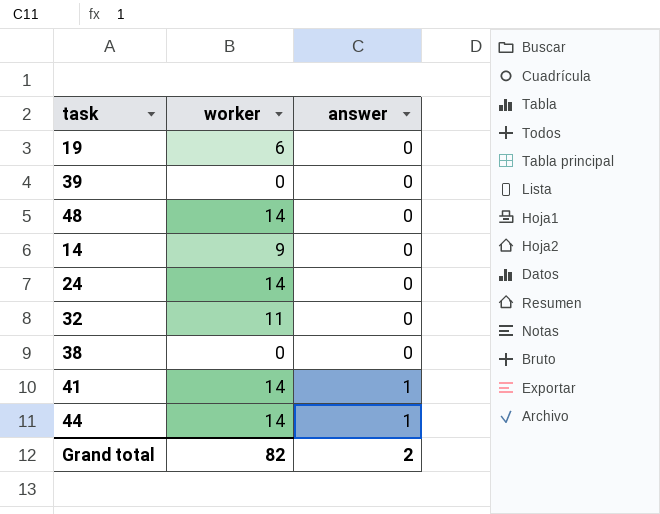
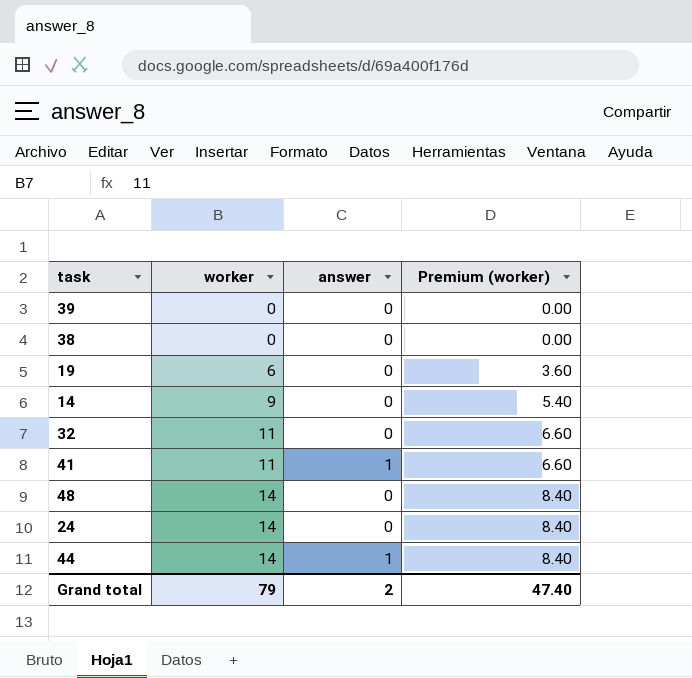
row order: answer ascending -> worker ascending
column Premium (worker) | formula: none -> [worker] * 0.6
41 | worker: 14 -> 11
Grand total | worker: 82 -> 79

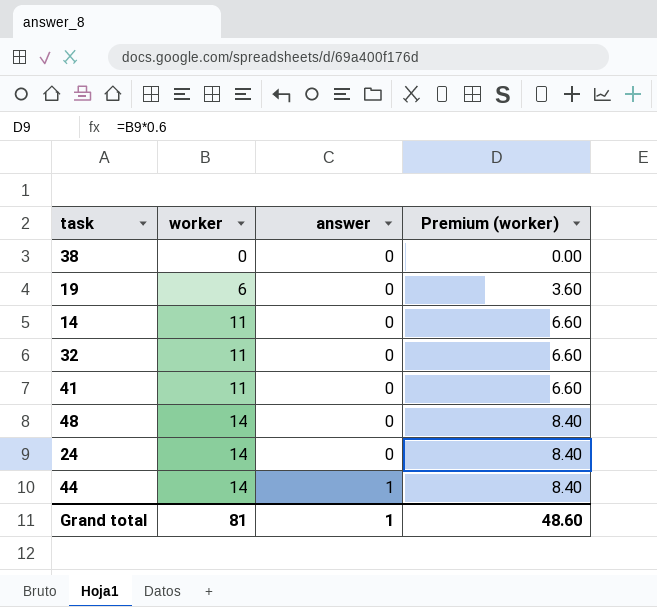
row 39: 0 | 0 | 0.00 -> none
14 | worker: 9 -> 11
14 | Premium (worker): 5.40 -> 6.60
41 | answer: 1 -> 0
Grand total | worker: 79 -> 81
Grand total | answer: 2 -> 1
Grand total | Premium (worker): 47.40 -> 48.60

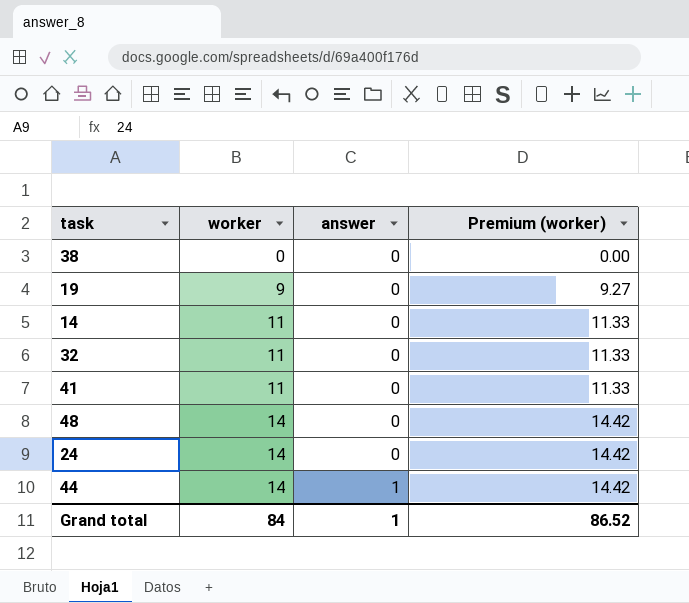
column Premium (worker) | formula: [worker] * 0.6 -> [worker] * 1.03
19 | worker: 6 -> 9
Grand total | worker: 81 -> 84
Grand total | Premium (worker): 48.60 -> 86.52

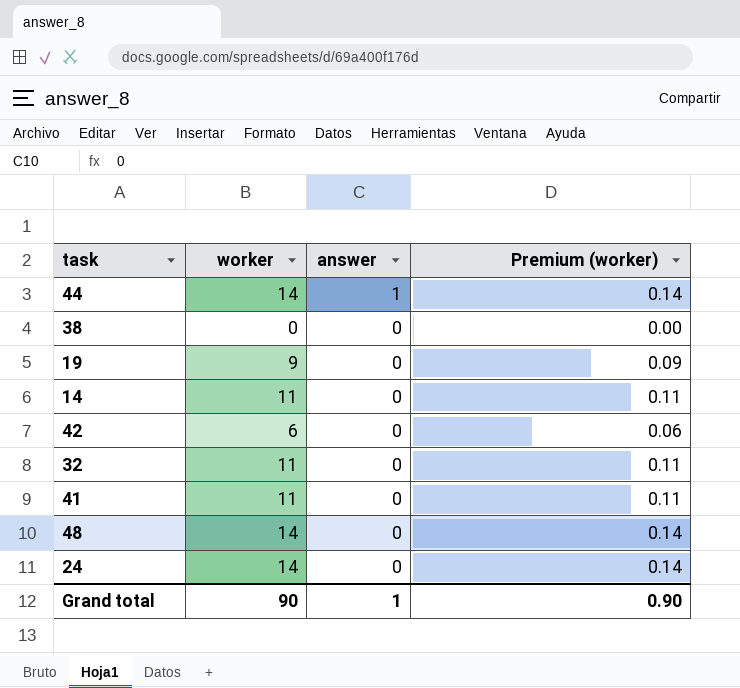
row order: worker ascending -> answer descending
column Premium (worker) | formula: [worker] * 1.03 -> [worker] * 0.01
row 42: none -> 6 | 0 | 0.06
Grand total | worker: 84 -> 90
Grand total | Premium (worker): 86.52 -> 0.90

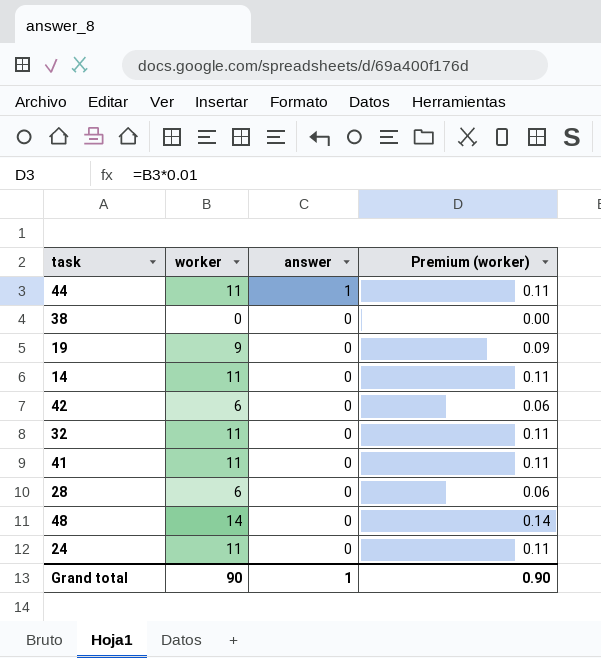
44 | worker: 14 -> 11
44 | Premium (worker): 0.14 -> 0.11
row 28: none -> 6 | 0 | 0.06
24 | worker: 14 -> 11
24 | Premium (worker): 0.14 -> 0.11

